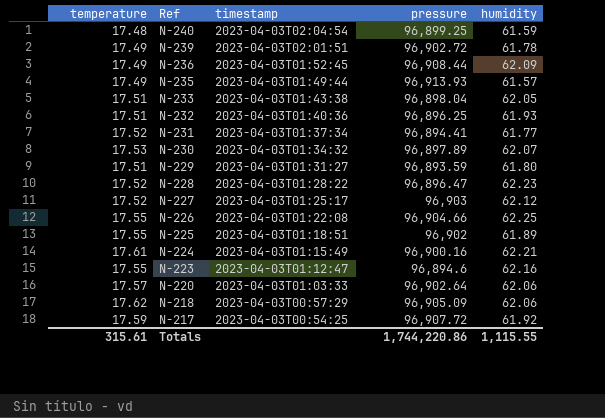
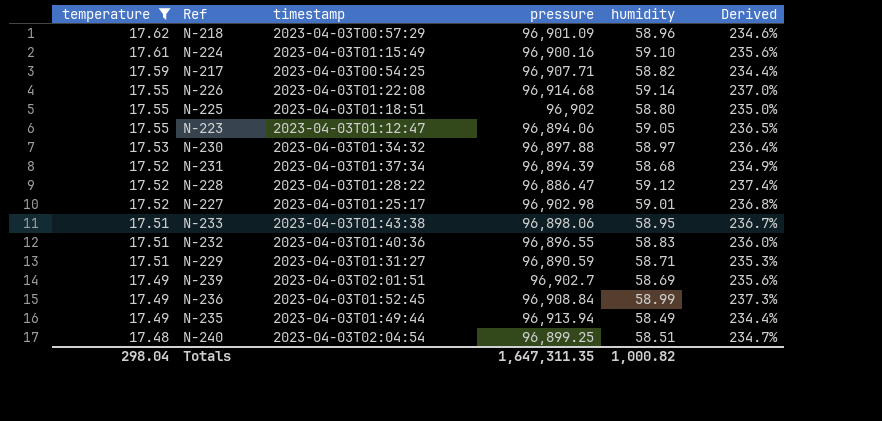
filter: none -> temperature != 17.57
row order: Ref descending -> temperature descending
column Derived | formula: none -> ([humidity] - [temperature]) / [temperature]
N-218 | pressure: 96,905.09 -> 96,901.09
N-218 | humidity: 62.06 -> 58.96
N-224 | humidity: 62.21 -> 59.10
N-217 | pressure: 96,907.72 -> 96,907.71
N-217 | humidity: 61.92 -> 58.82
N-226 | pressure: 96,904.66 -> 96,914.68
N-226 | humidity: 62.25 -> 59.14
N-225 | humidity: 61.89 -> 58.80
N-223 | pressure: 96,894.6 -> 96,894.06
N-223 | humidity: 62.16 -> 59.05
N-230 | pressure: 96,897.89 -> 96,897.88
N-230 | humidity: 62.07 -> 58.97
N-231 | pressure: 96,894.41 -> 96,894.39
N-231 | humidity: 61.77 -> 58.68
N-228 | pressure: 96,896.47 -> 96,886.47
N-228 | humidity: 62.23 -> 59.12
N-227 | pressure: 96,903 -> 96,902.98
N-227 | humidity: 62.12 -> 59.01
N-233 | pressure: 96,898.04 -> 96,898.06
N-233 | humidity: 62.05 -> 58.95
N-232 | pressure: 96,896.25 -> 96,896.55
N-232 | humidity: 61.93 -> 58.83
N-229 | pressure: 96,893.59 -> 96,890.59
N-229 | humidity: 61.80 -> 58.71
N-239 | pressure: 96,902.72 -> 96,902.7
N-239 | humidity: 61.78 -> 58.69
N-236 | pressure: 96,908.44 -> 96,908.84
N-236 | humidity: 62.09 -> 58.99
N-235 | pressure: 96,913.93 -> 96,913.94
N-235 | humidity: 61.57 -> 58.49
N-240 | humidity: 61.59 -> 58.51
Totals | temperature: 315.61 -> 298.04
Totals | pressure: 1,744,220.86 -> 1,647,311.35
Totals | humidity: 1,115.55 -> 1,000.82

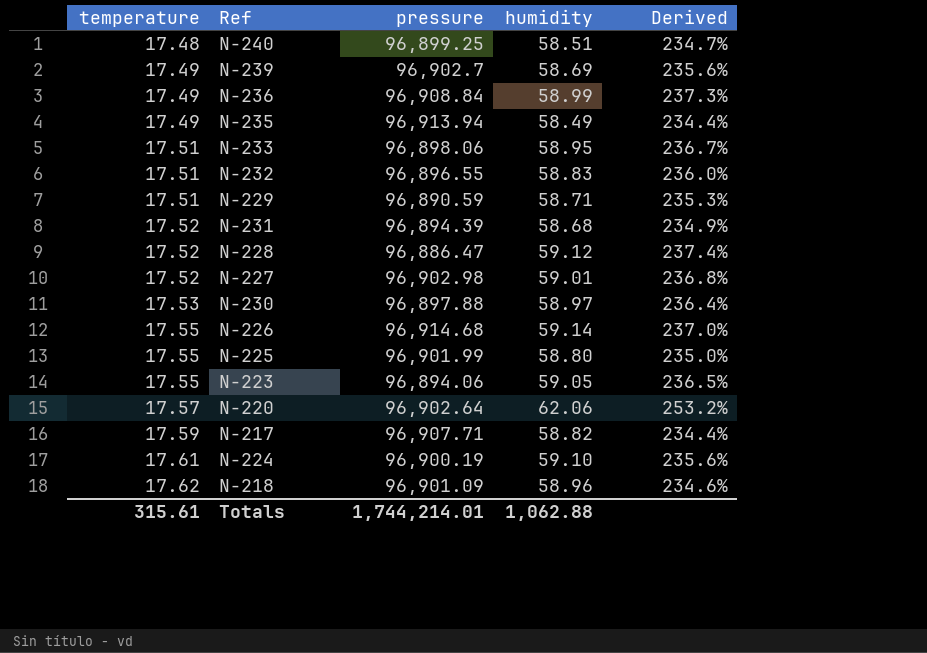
filter: temperature != 17.57 -> none
row order: temperature descending -> temperature ascending
column timestamp | position: 3 -> none
N-225 | pressure: 96,902 -> 96,901.99
N-224 | pressure: 96,900.16 -> 96,900.19
Totals | temperature: 298.04 -> 315.61
Totals | pressure: 1,647,311.35 -> 1,744,214.01
Totals | humidity: 1,000.82 -> 1,062.88

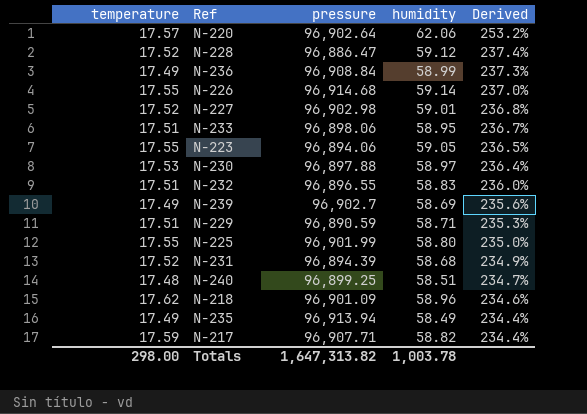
row order: temperature ascending -> Derived descending
row N-224: 17.61 | 96,900.19 | 59.10 | 235.6% -> none
Totals | temperature: 315.61 -> 298.00
Totals | pressure: 1,744,214.01 -> 1,647,313.82
Totals | humidity: 1,062.88 -> 1,003.78

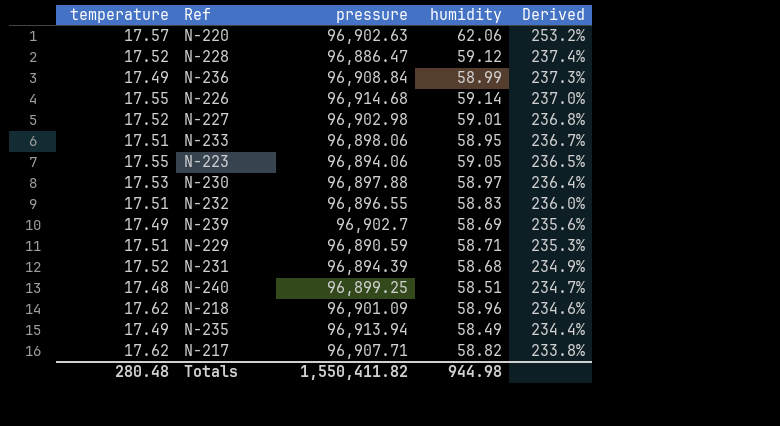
row N-225: 17.55 | 96,901.99 | 58.80 | 235.0% -> none
N-220 | pressure: 96,902.64 -> 96,902.63
N-217 | temperature: 17.59 -> 17.62
N-217 | Derived: 234.4% -> 233.8%
Totals | temperature: 298.00 -> 280.48
Totals | pressure: 1,647,313.82 -> 1,550,411.82
Totals | humidity: 1,003.78 -> 944.98

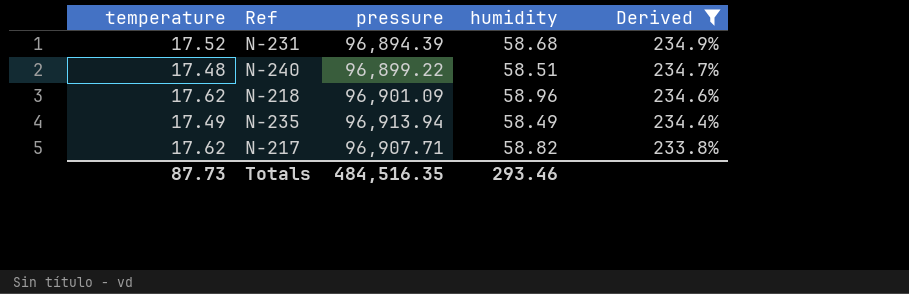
filter: none -> Derived <= 234.9%
N-240 | pressure: 96,899.25 -> 96,899.22
Totals | temperature: 280.48 -> 87.73
Totals | pressure: 1,550,411.82 -> 484,516.35
Totals | humidity: 944.98 -> 293.46

